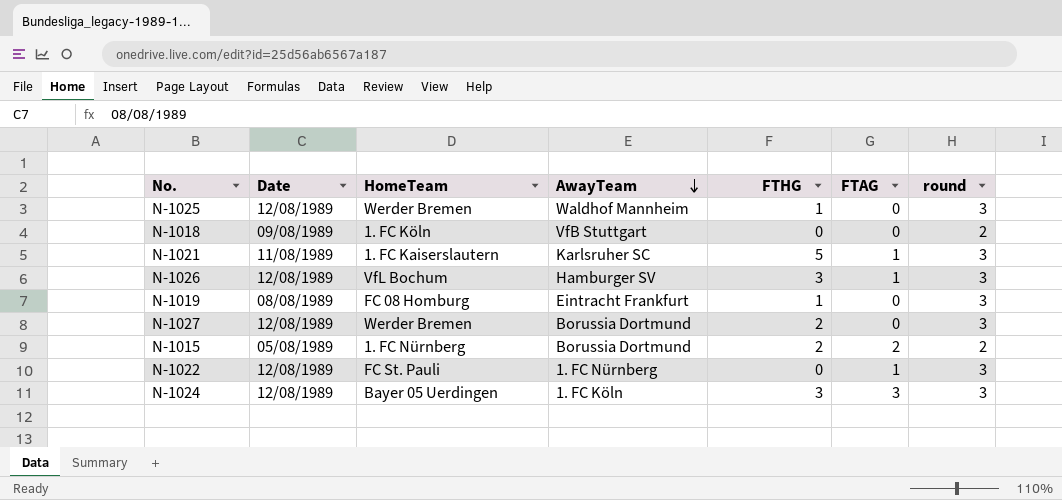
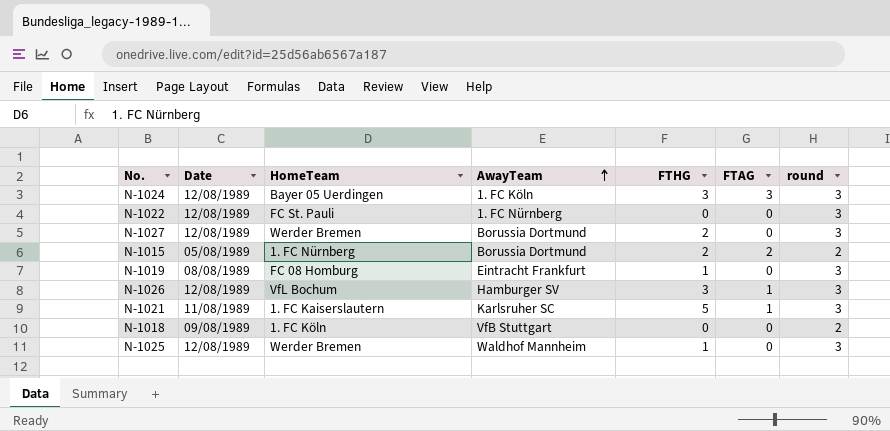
row order: AwayTeam descending -> AwayTeam ascending
N-1022 | FTAG: 1 -> 0

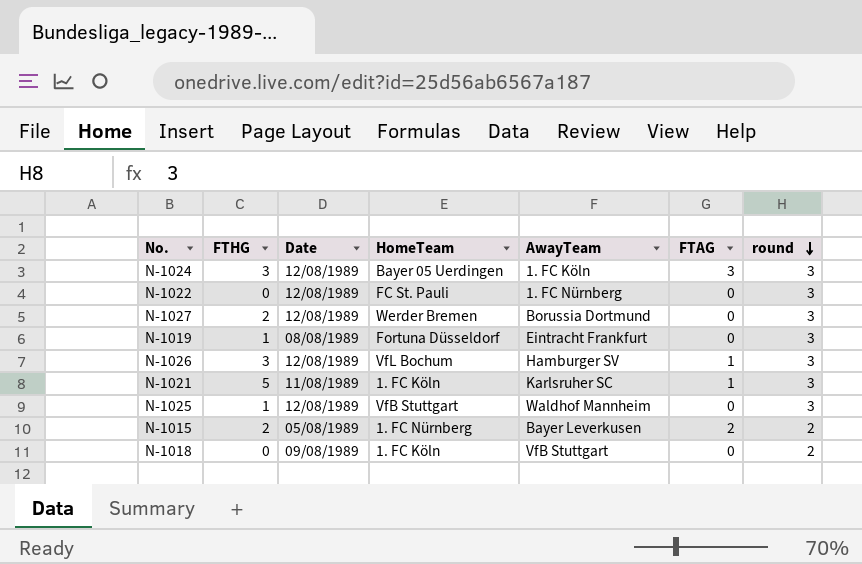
row order: AwayTeam ascending -> round descending
column FTHG | position: 5 -> 2
N-1019 | HomeTeam: FC 08 Homburg -> Fortuna Düsseldorf
N-1021 | HomeTeam: 1. FC Kaiserslautern -> 1. FC Köln
N-1025 | HomeTeam: Werder Bremen -> VfB Stuttgart
N-1015 | AwayTeam: Borussia Dortmund -> Bayer Leverkusen

